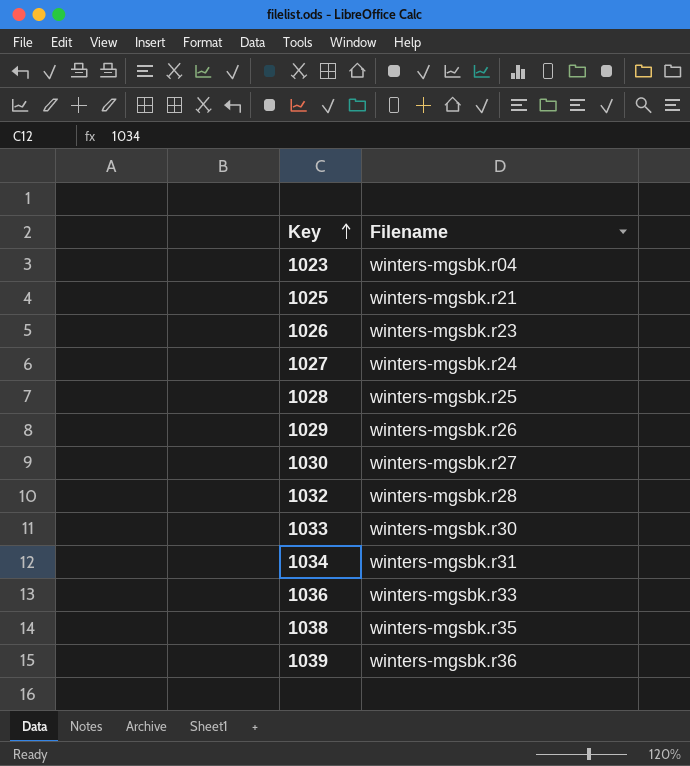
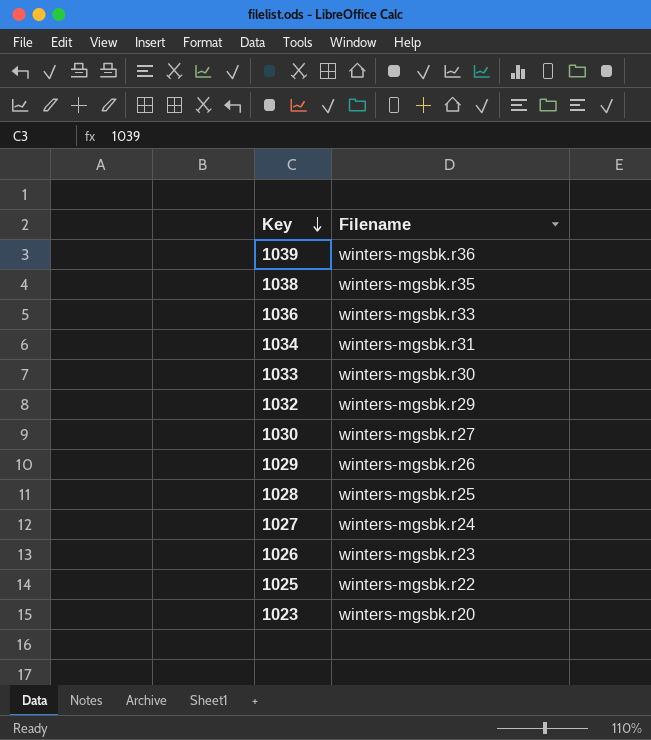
row order: Key ascending -> Key descending
1032 | Filename: winters-mgsbk.r28 -> winters-mgsbk.r29
1025 | Filename: winters-mgsbk.r21 -> winters-mgsbk.r22
1023 | Filename: winters-mgsbk.r04 -> winters-mgsbk.r20

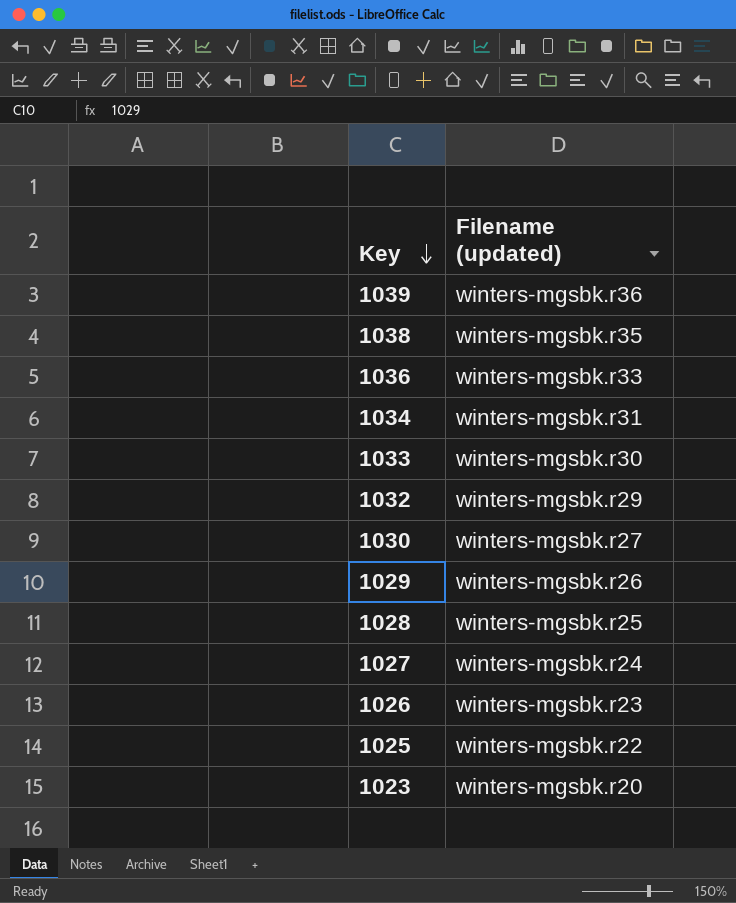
column name: Filename -> Filename (updated)

